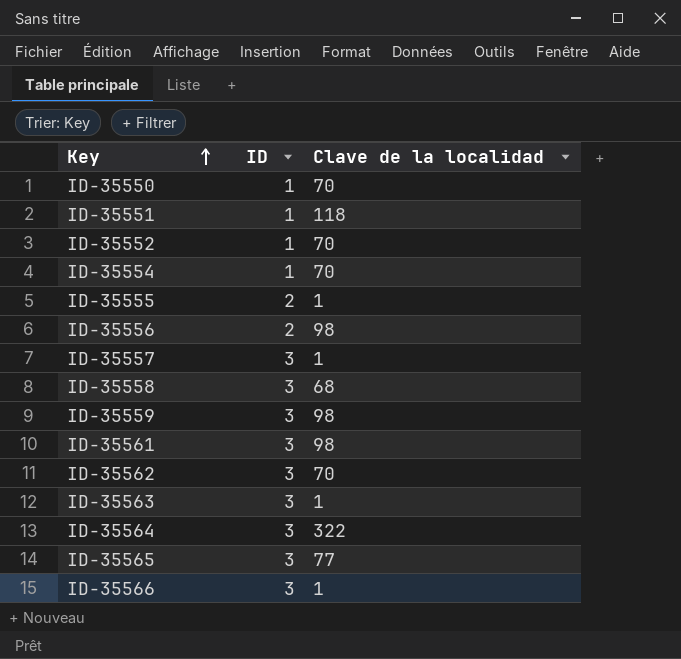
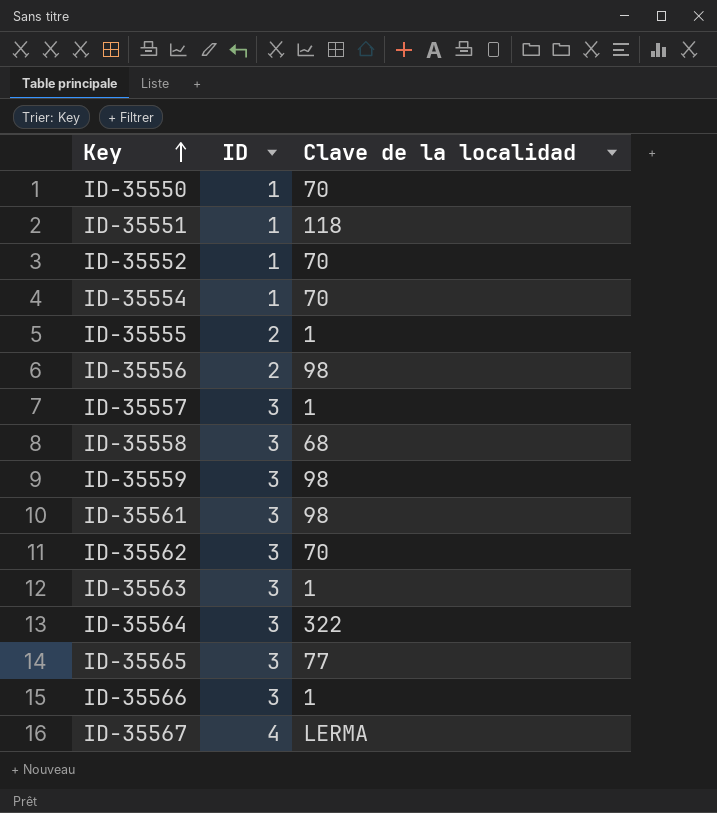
row ID-35567: none -> 4 | LERMA

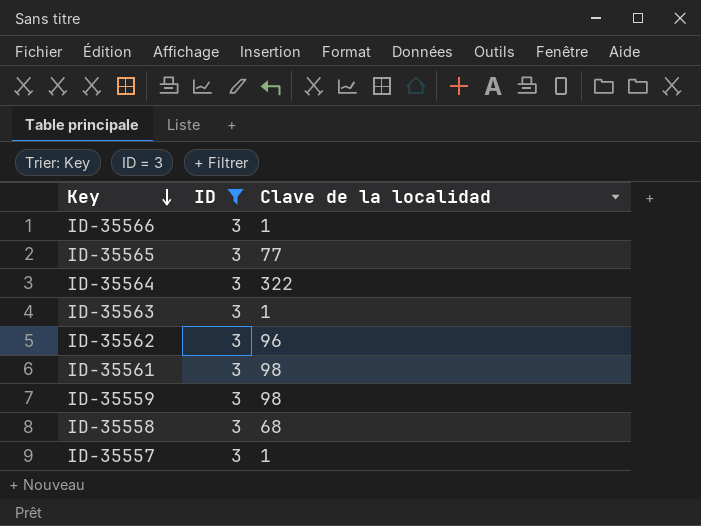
filter: none -> ID = 3
row order: Key ascending -> Key descending
ID-35562 | Clave de la localidad: 70 -> 96

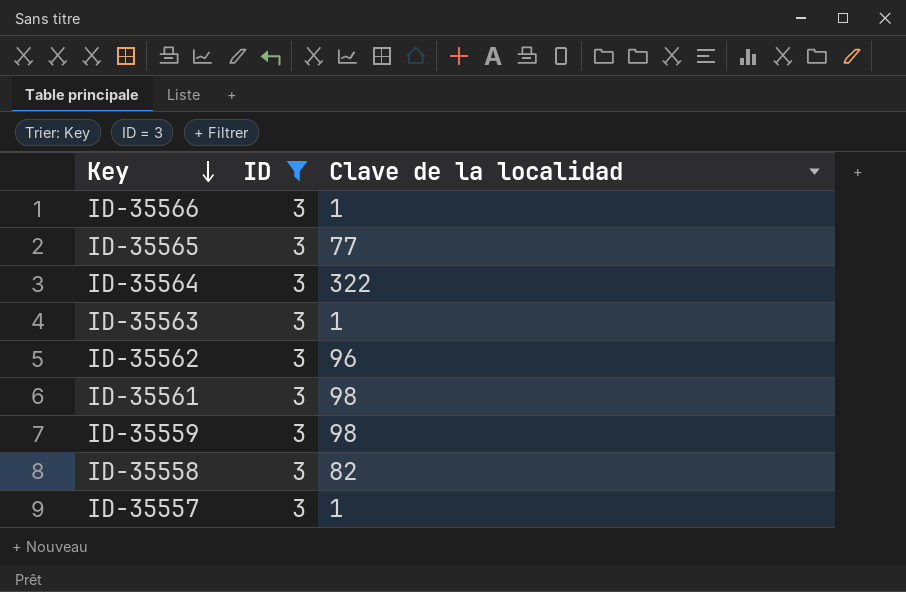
ID-35558 | Clave de la localidad: 68 -> 82

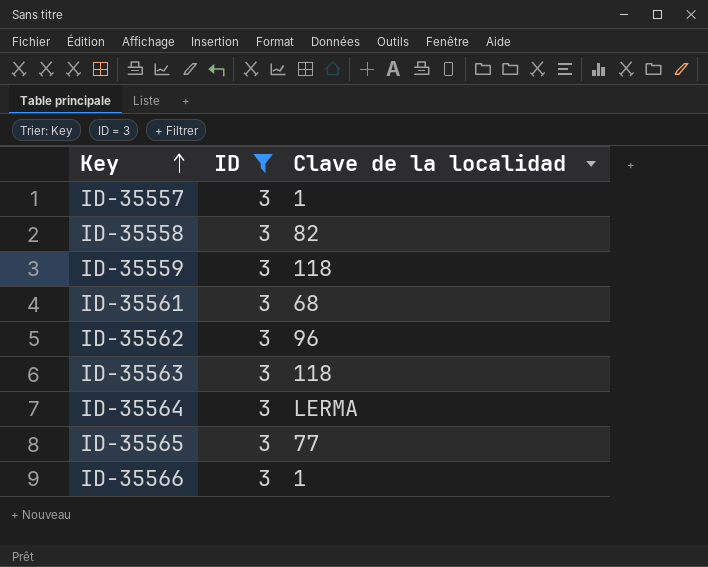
row order: Key descending -> Key ascending
ID-35559 | Clave de la localidad: 98 -> 118
ID-35561 | Clave de la localidad: 98 -> 68
ID-35563 | Clave de la localidad: 1 -> 118
ID-35564 | Clave de la localidad: 322 -> LERMA

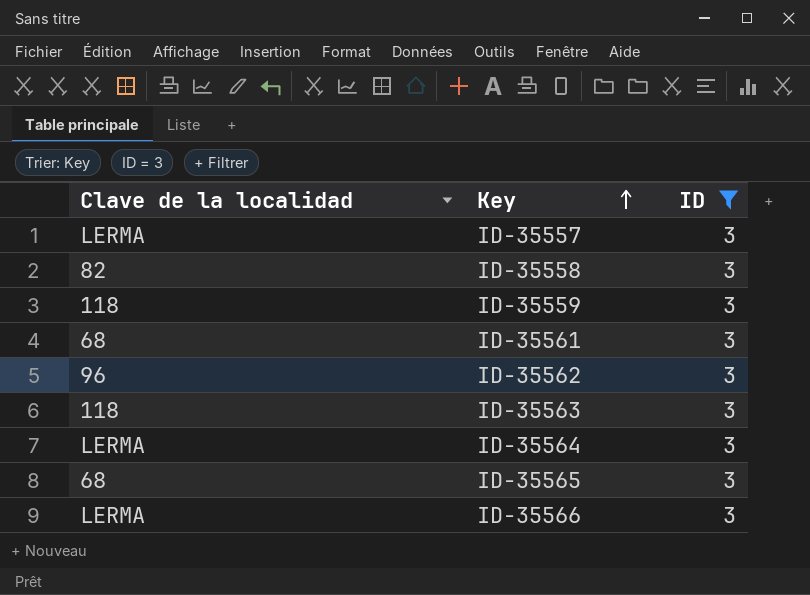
column Clave de la localidad | position: 3 -> 1
ID-35557 | Clave de la localidad: 1 -> LERMA
ID-35565 | Clave de la localidad: 77 -> 68
ID-35566 | Clave de la localidad: 1 -> LERMA

